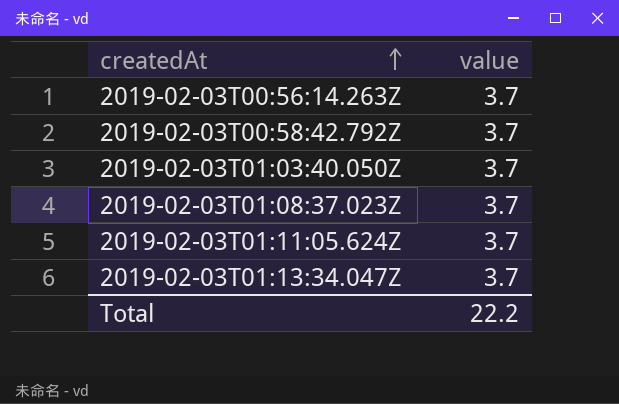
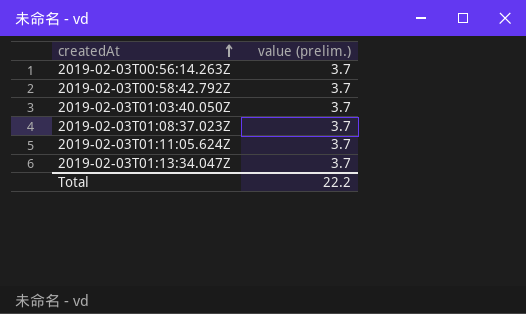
column name: value -> value (prelim.)

